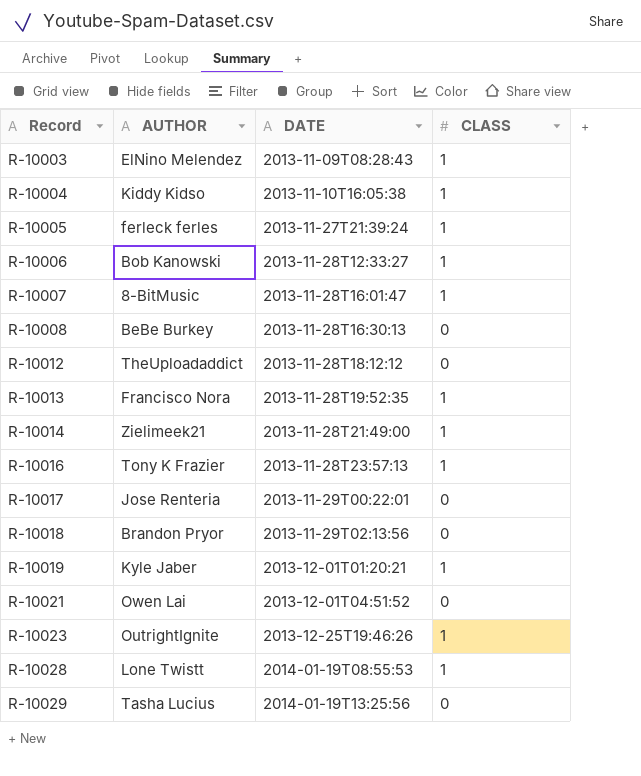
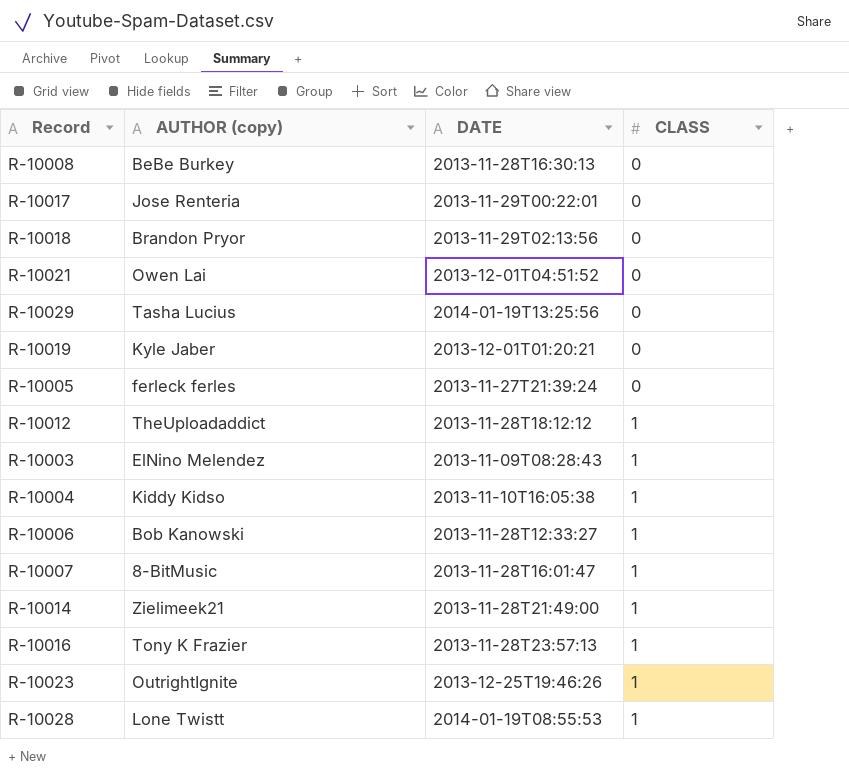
row order: Record ascending -> CLASS ascending
column name: AUTHOR -> AUTHOR (copy)
row R-10013: Francisco Nora | 2013-11-28T19:52:35 | 1 -> none
R-10019 | CLASS: 1 -> 0
R-10005 | CLASS: 1 -> 0
R-10012 | CLASS: 0 -> 1

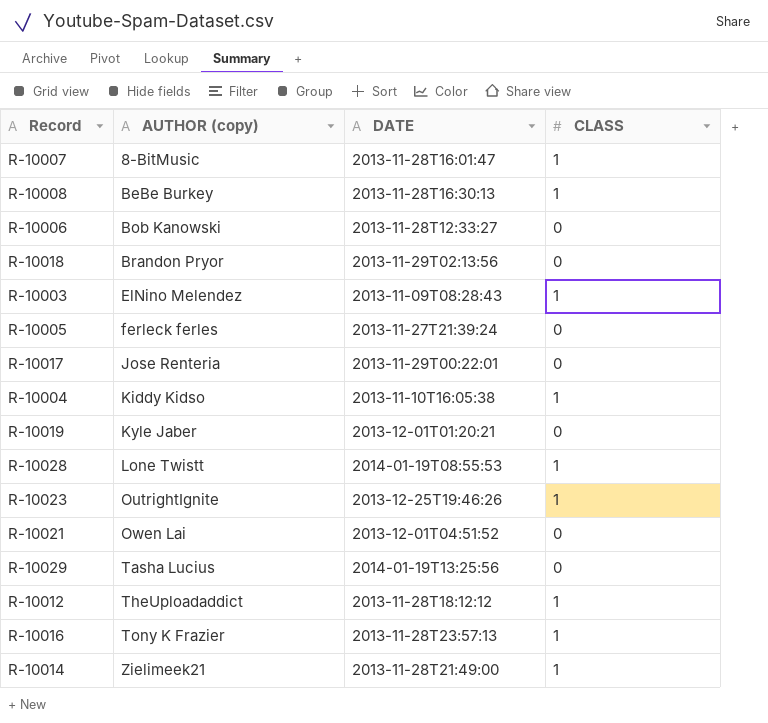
row order: CLASS ascending -> AUTHOR (copy) ascending
R-10008 | CLASS: 0 -> 1
R-10006 | CLASS: 1 -> 0

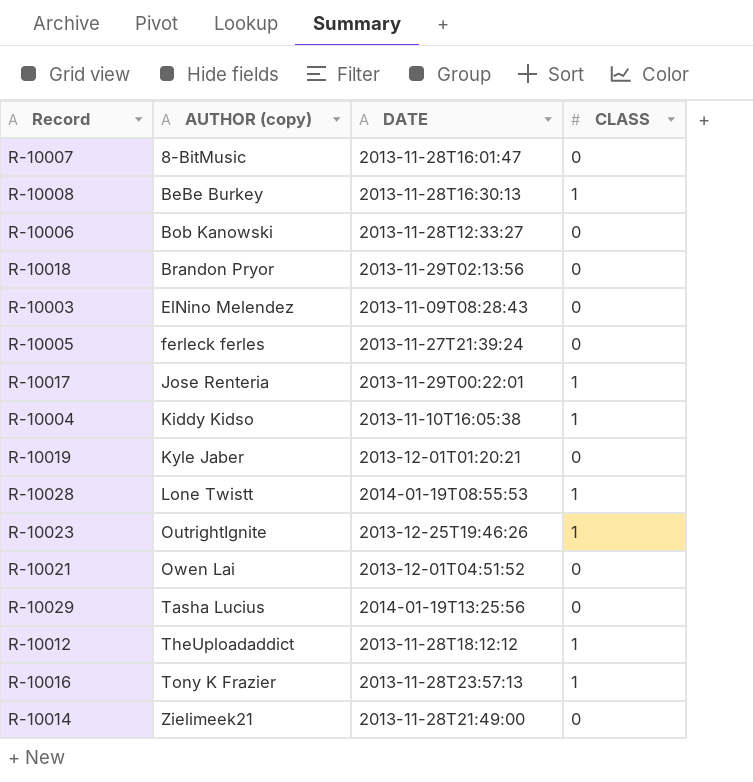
R-10007 | CLASS: 1 -> 0
R-10003 | CLASS: 1 -> 0
R-10017 | CLASS: 0 -> 1
R-10014 | CLASS: 1 -> 0

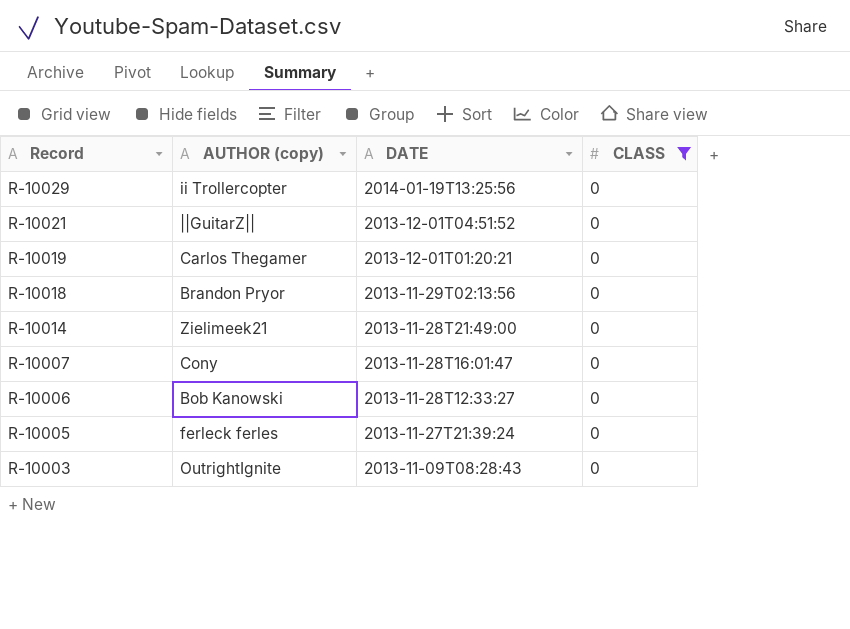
filter: none -> CLASS = 0
row order: AUTHOR (copy) ascending -> Record descending
R-10029 | AUTHOR (copy): Tasha Lucius -> ii Trollercopter
R-10021 | AUTHOR (copy): Owen Lai -> ||GuitarZ||
R-10019 | AUTHOR (copy): Kyle Jaber -> Carlos Thegamer
R-10007 | AUTHOR (copy): 8-BitMusic -> Cony
R-10003 | AUTHOR (copy): ElNino Melendez -> OutrightIgnite

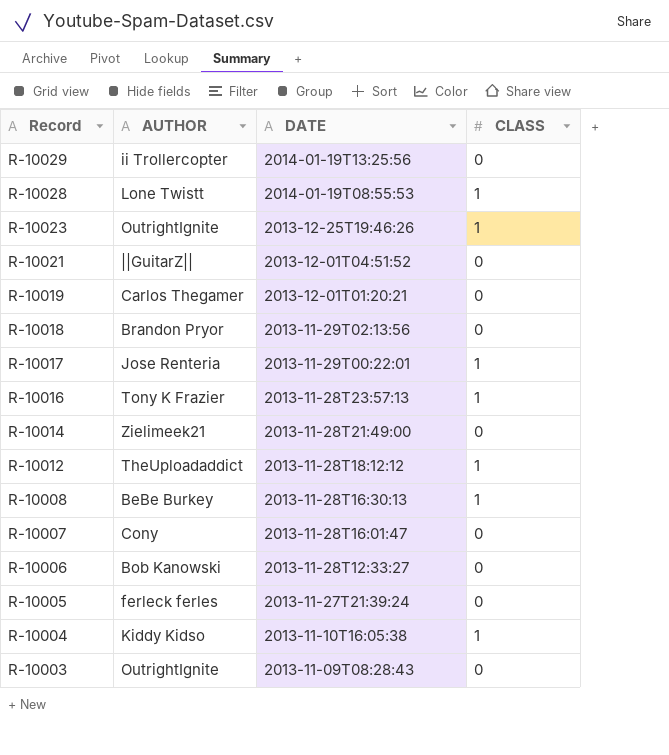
filter: CLASS = 0 -> none
column name: AUTHOR (copy) -> AUTHOR

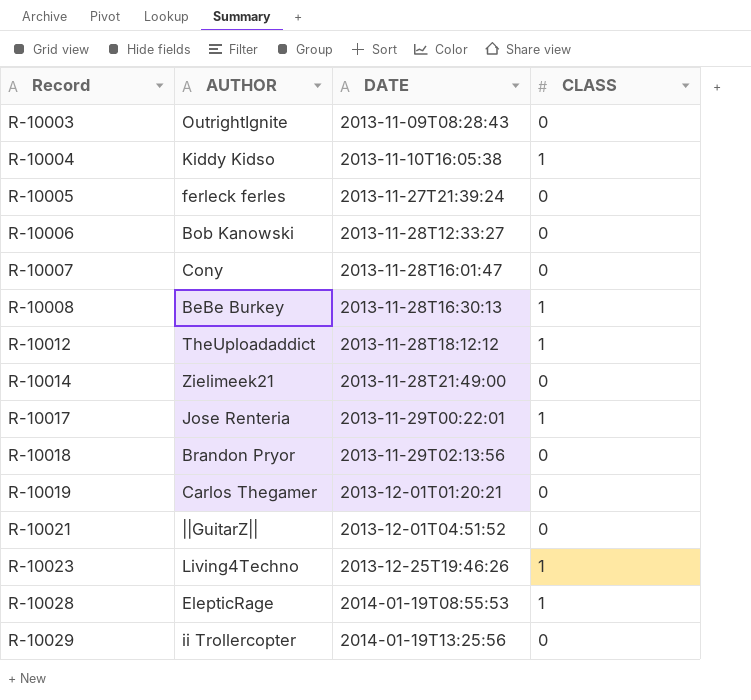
row order: Record descending -> Record ascending
row R-10016: Tony K Frazier | 2013-11-28T23:57:13 | 1 -> none
R-10023 | AUTHOR: OutrightIgnite -> Living4Techno
R-10028 | AUTHOR: Lone Twistt -> ElepticRage

